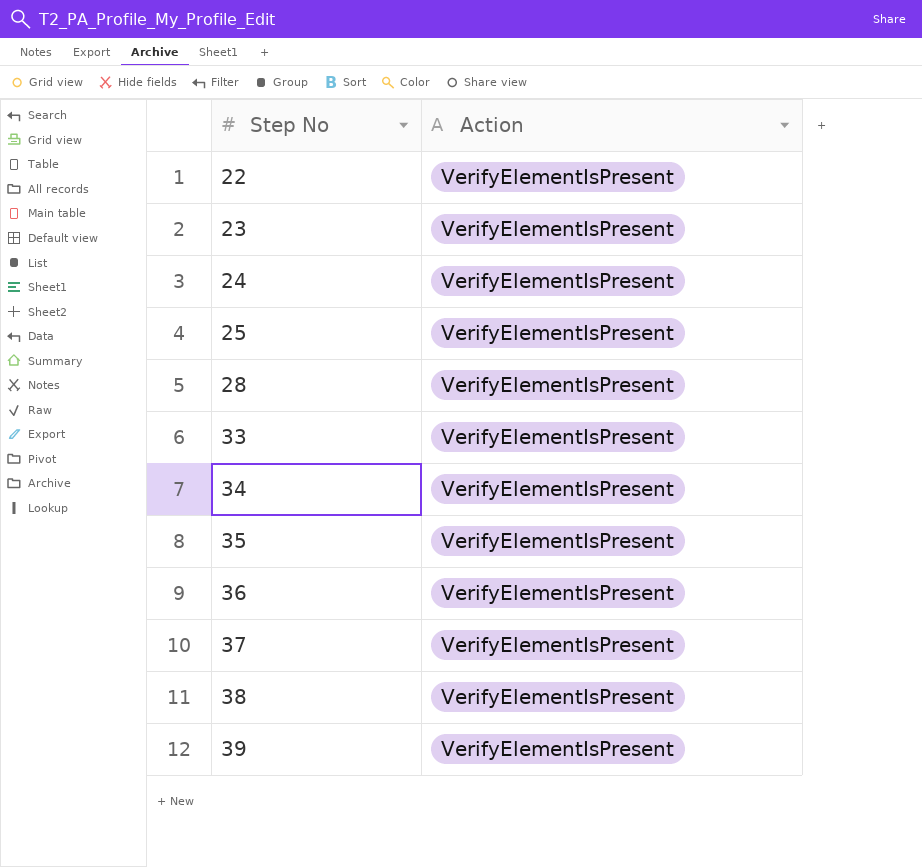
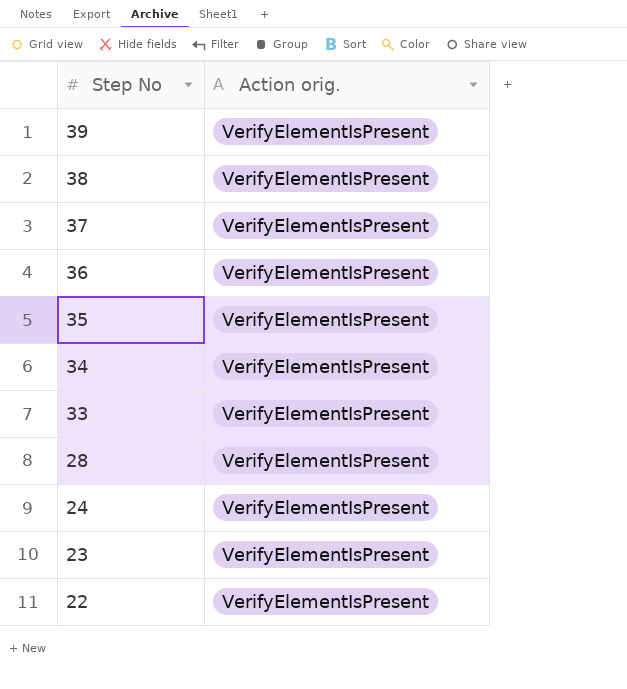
row order: Step No ascending -> Step No descending
column name: Action -> Action orig.
row 25: VerifyElementIsPresent -> none

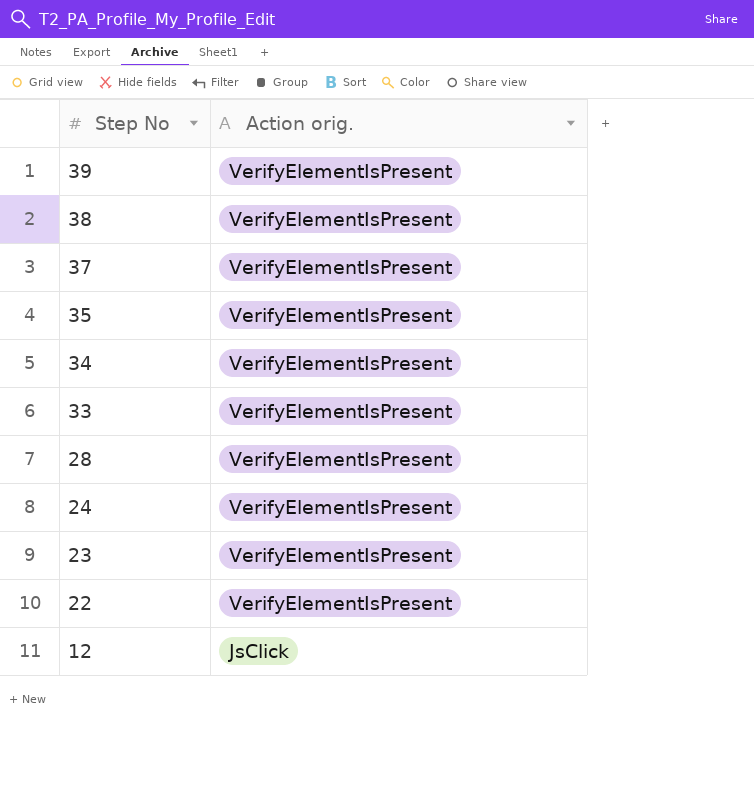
row 36: VerifyElementIsPresent -> none
row 12: none -> JsClick

